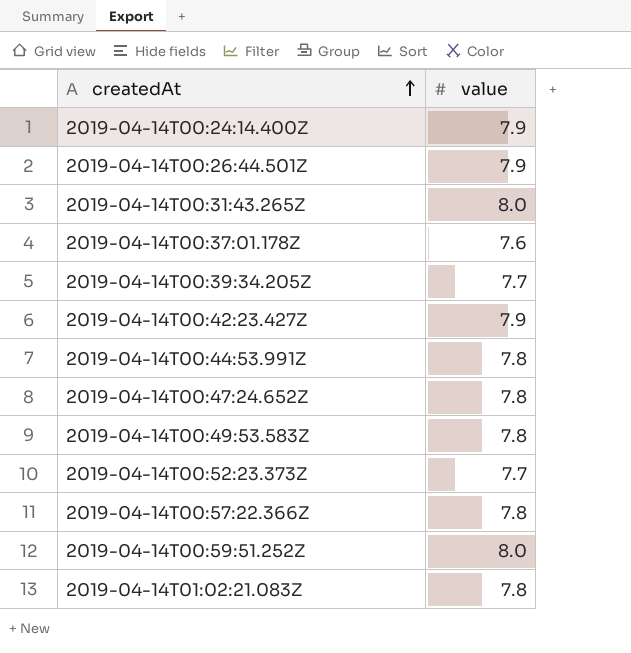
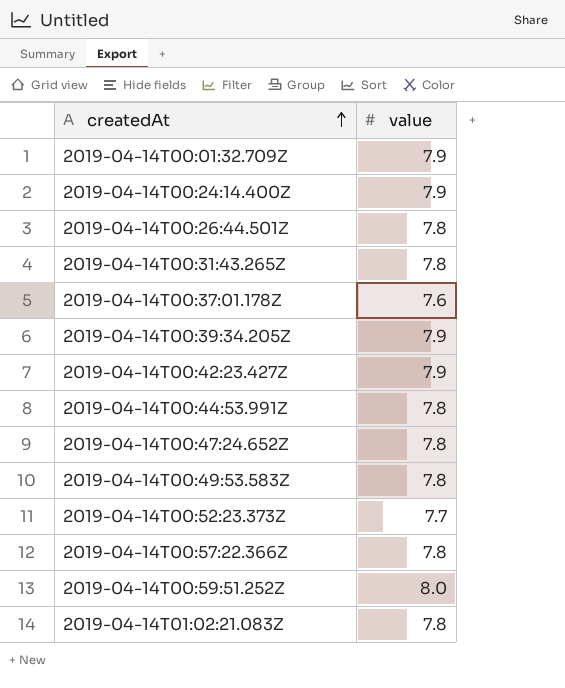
row 2019-04-14T00:01:32.709Z: none -> 7.9
2019-04-14T00:26:44.501Z | value: 7.9 -> 7.8
2019-04-14T00:31:43.265Z | value: 8.0 -> 7.8
2019-04-14T00:39:34.205Z | value: 7.7 -> 7.9

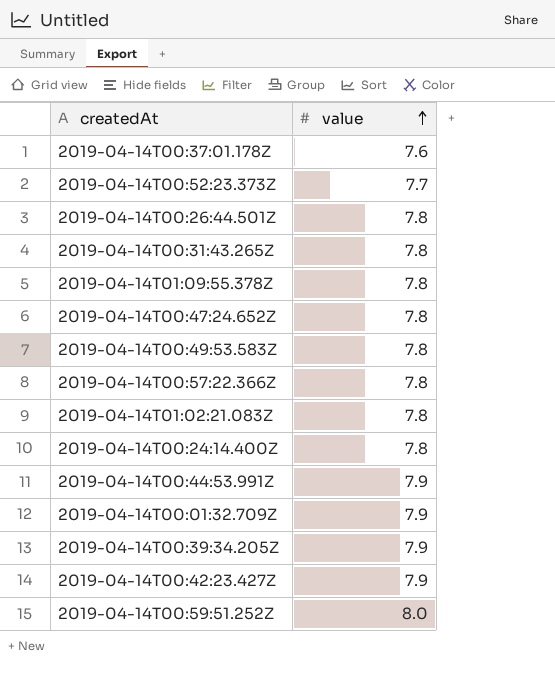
row order: createdAt ascending -> value ascending
row 2019-04-14T01:09:55.378Z: none -> 7.8
2019-04-14T00:24:14.400Z | value: 7.9 -> 7.8
2019-04-14T00:44:53.991Z | value: 7.8 -> 7.9

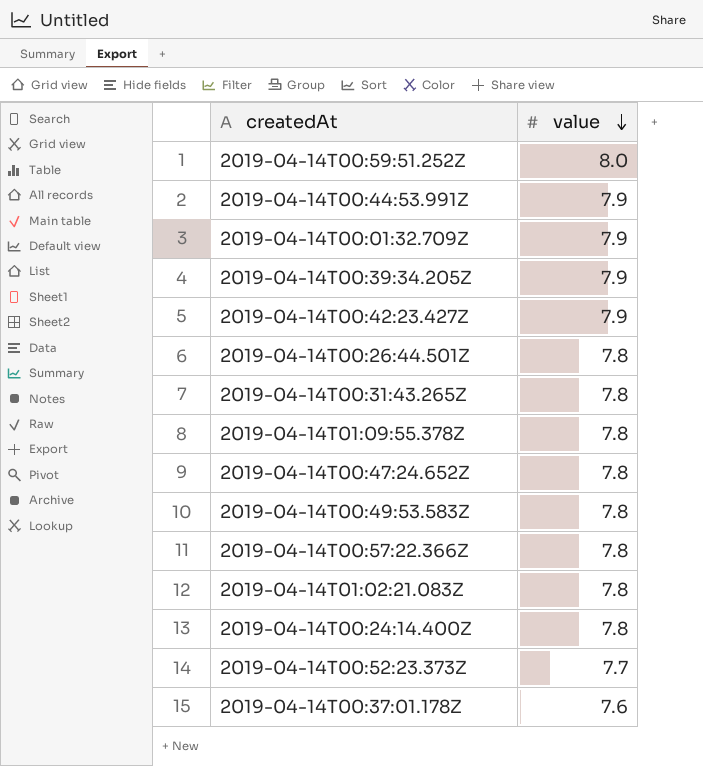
row order: value ascending -> value descending

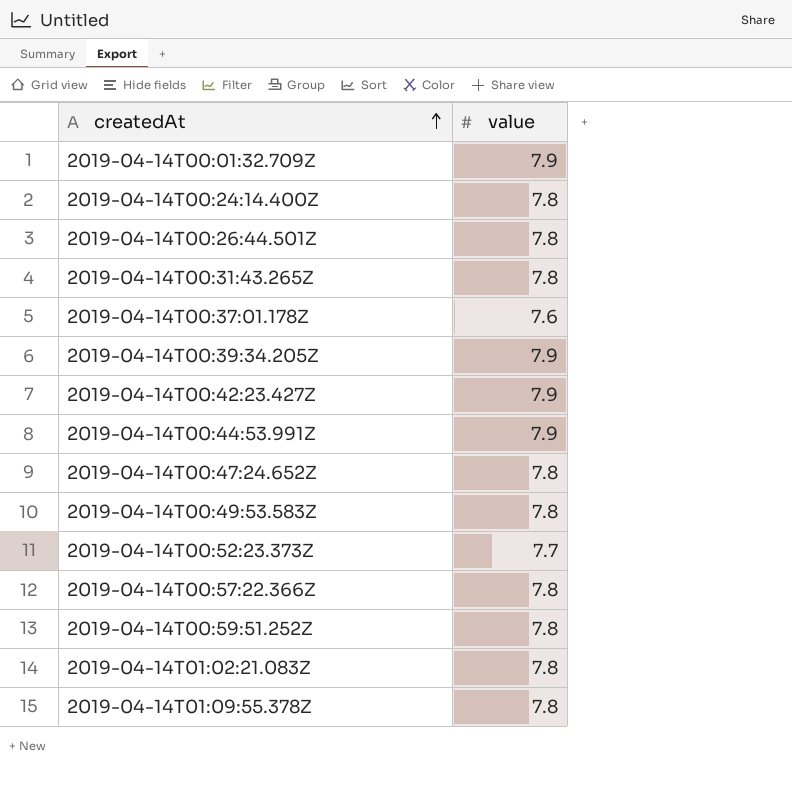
row order: value descending -> createdAt ascending
2019-04-14T00:59:51.252Z | value: 8.0 -> 7.8

